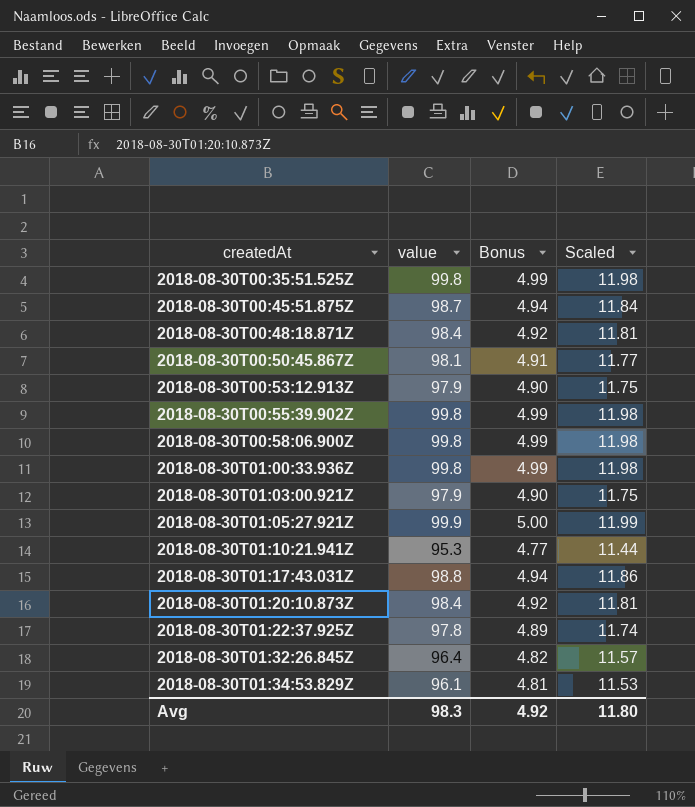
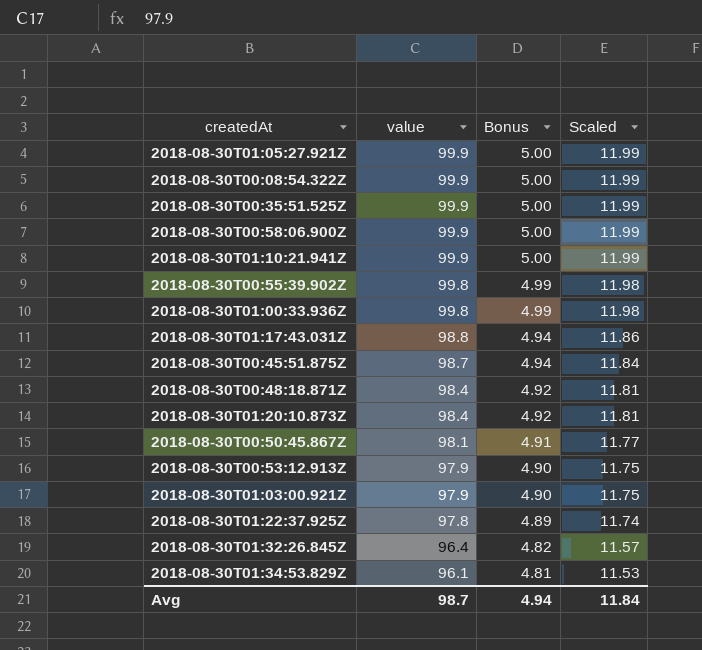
row order: createdAt ascending -> value descending
row 2018-08-30T00:08:54.322Z: none -> 99.9 | 5.00 | 11.99
2018-08-30T00:35:51.525Z | value: 99.8 -> 99.9
2018-08-30T00:35:51.525Z | Bonus: 4.99 -> 5.00
2018-08-30T00:35:51.525Z | Scaled: 11.98 -> 11.99
2018-08-30T00:58:06.900Z | value: 99.8 -> 99.9
2018-08-30T00:58:06.900Z | Bonus: 4.99 -> 5.00
2018-08-30T00:58:06.900Z | Scaled: 11.98 -> 11.99
2018-08-30T01:10:21.941Z | value: 95.3 -> 99.9
2018-08-30T01:10:21.941Z | Bonus: 4.77 -> 5.00
2018-08-30T01:10:21.941Z | Scaled: 11.44 -> 11.99
Avg | value: 98.3 -> 98.7
Avg | Bonus: 4.92 -> 4.94
Avg | Scaled: 11.80 -> 11.84

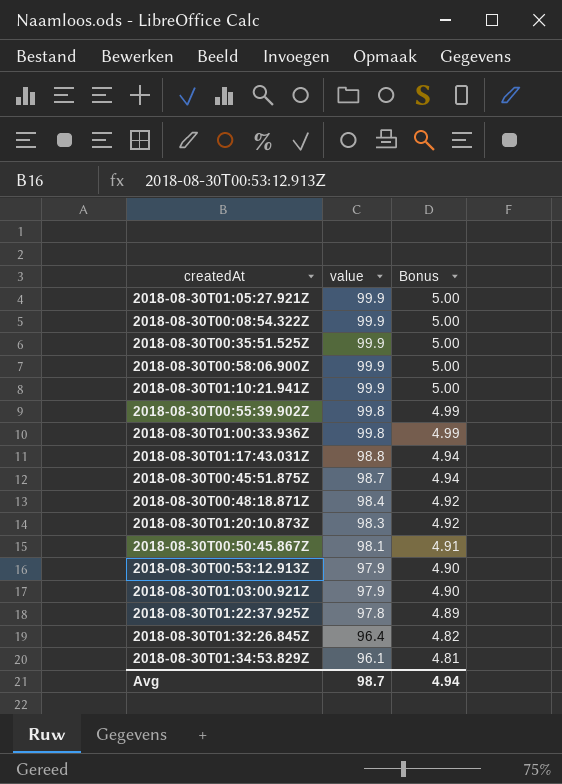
column Scaled | formula: [value] * 0.12 -> none
2018-08-30T01:20:10.873Z | value: 98.4 -> 98.3

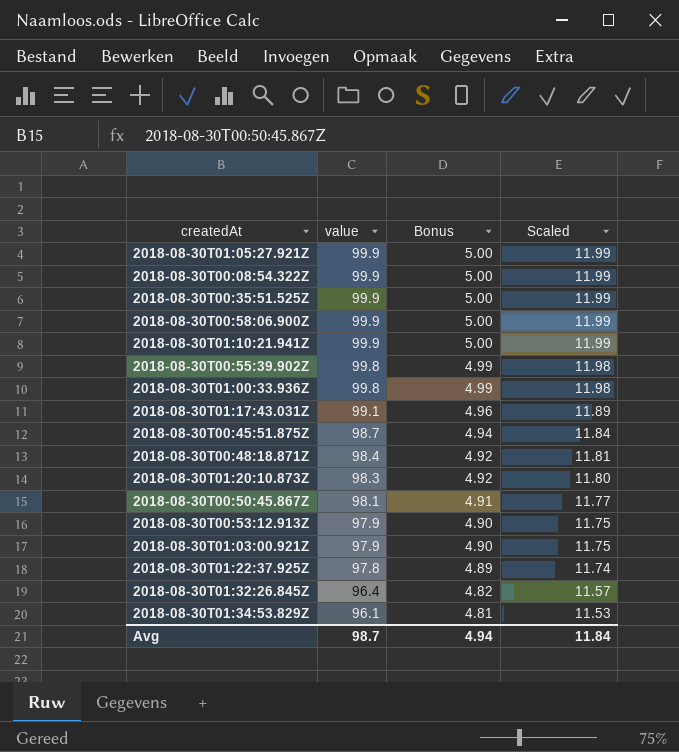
column Scaled | formula: none -> [value] * 0.12
2018-08-30T01:17:43.031Z | value: 98.8 -> 99.1
2018-08-30T01:17:43.031Z | Bonus: 4.94 -> 4.96

